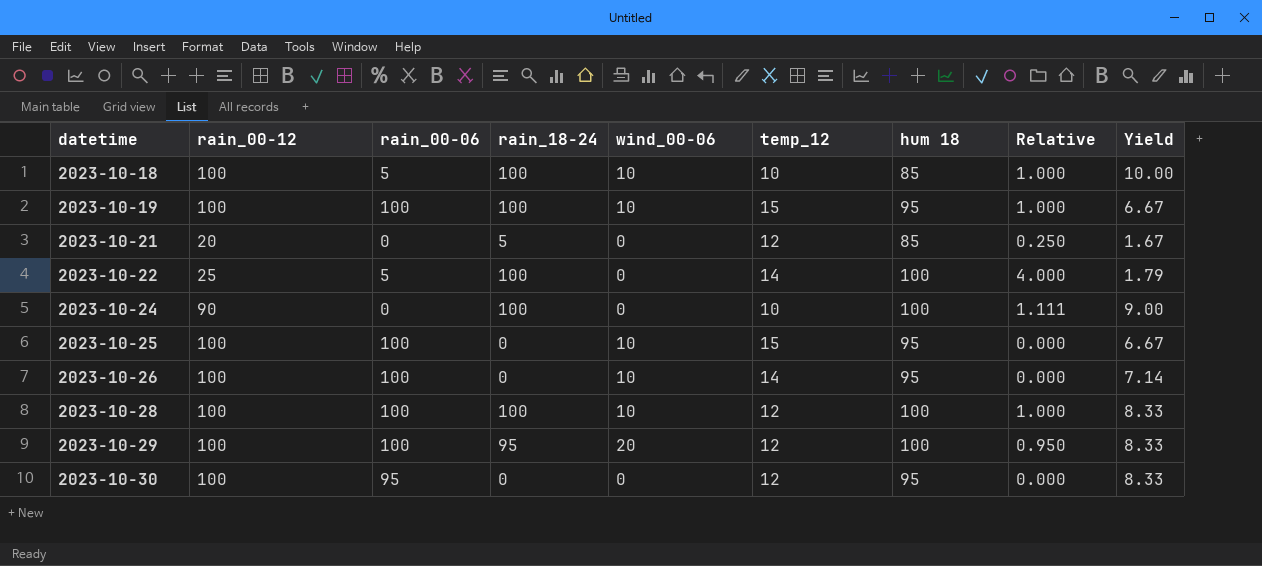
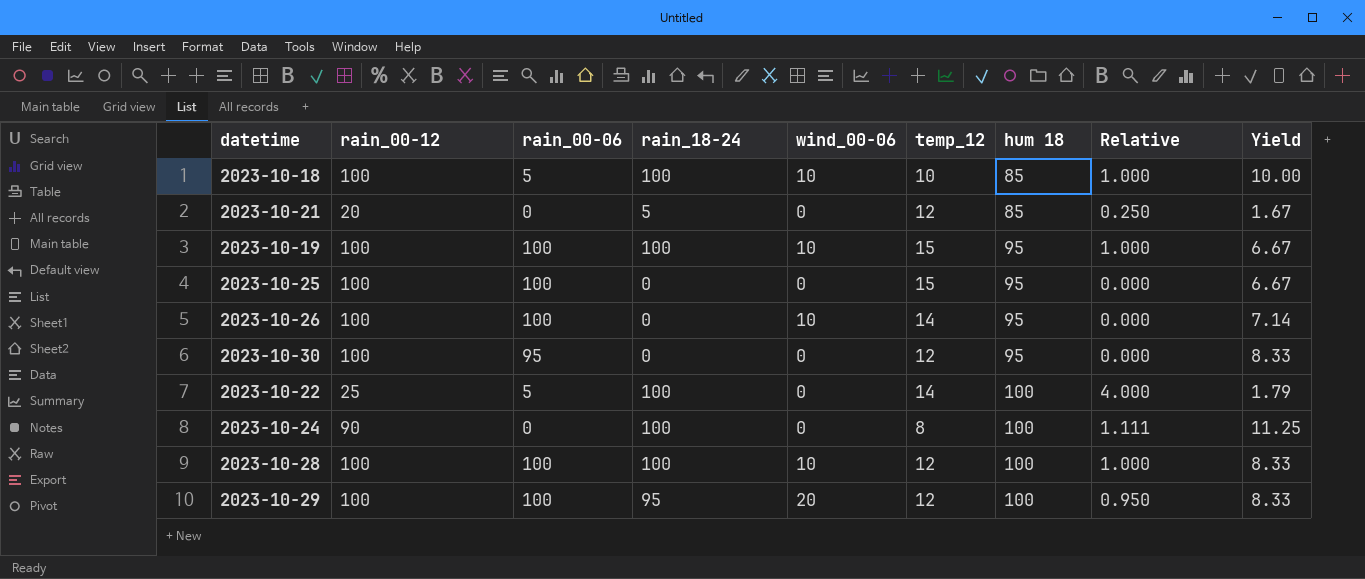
row order: datetime ascending -> hum 18 ascending
2023-10-25 | wind_00-06: 10 -> 0
2023-10-24 | temp_12: 10 -> 8
2023-10-24 | Yield: 9.00 -> 11.25

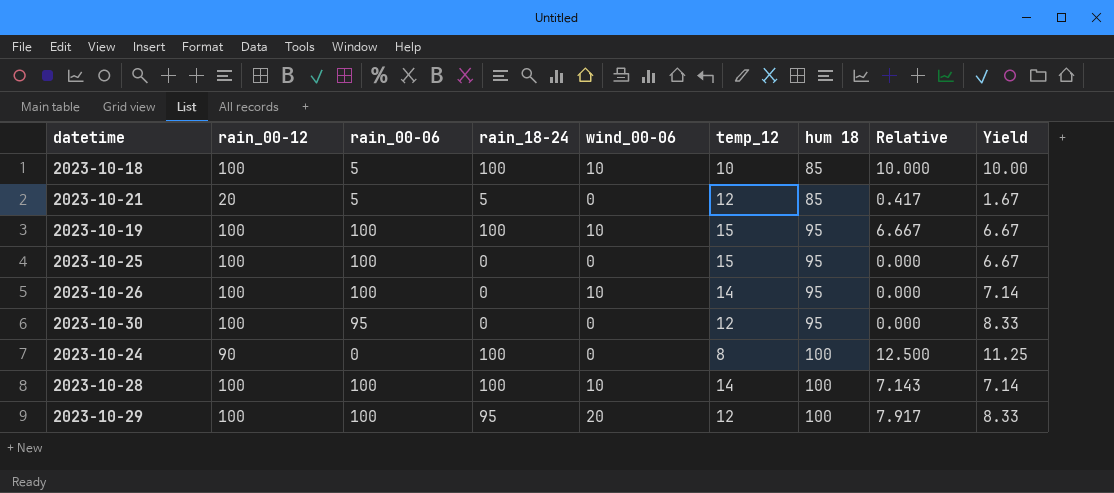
column Relative | formula: [rain_18-24] / [rain_00-12] -> [rain_18-24] / [temp_12]
row 2023-10-22: 25 | 5 | 100 | 0 | 14 | 100 | 4.000 | 1.79 -> none
2023-10-21 | rain_00-06: 0 -> 5
2023-10-28 | temp_12: 12 -> 14
2023-10-28 | Yield: 8.33 -> 7.14

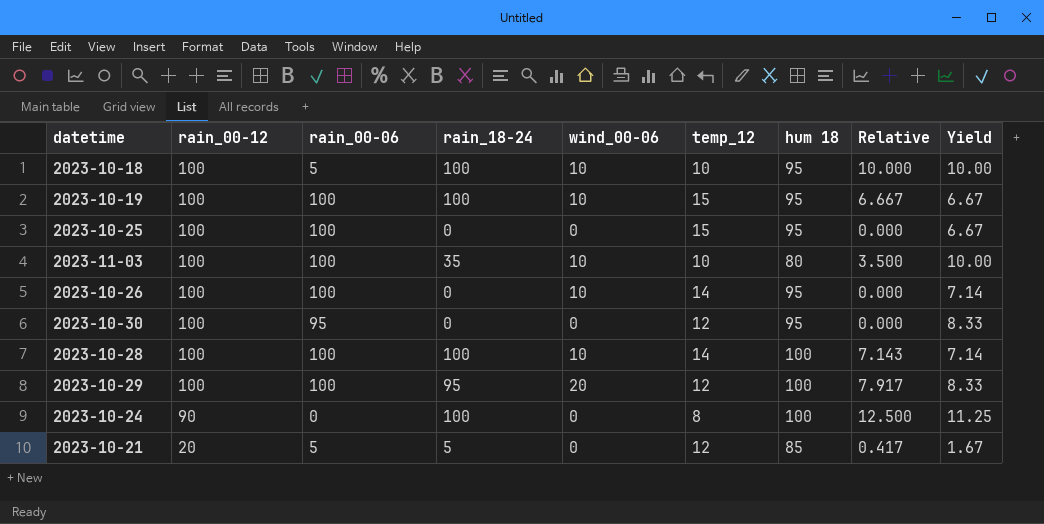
row order: hum 18 ascending -> rain_00-12 descending
2023-10-18 | hum 18: 85 -> 95
row 2023-11-03: none -> 100 | 100 | 35 | 10 | 10 | 80 | 3.500 | 10.00

